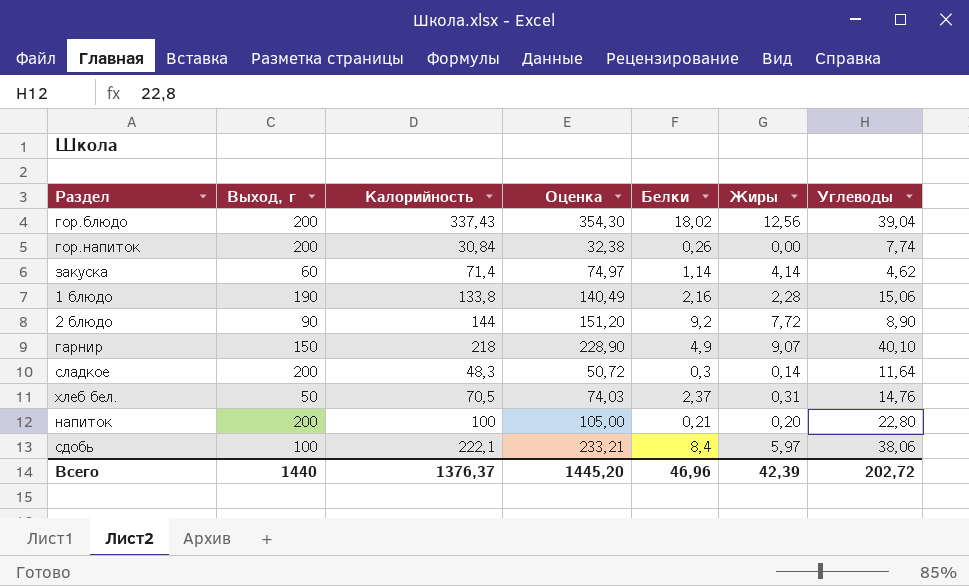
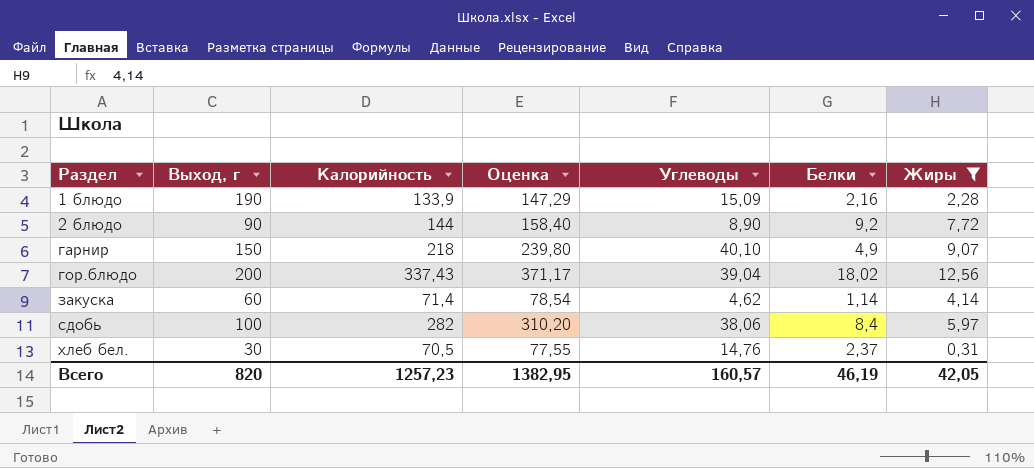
filter: none -> Жиры >= 0,31
row order: none -> Раздел ascending
column Оценка | formula: [Калорийность] * 1,05 -> [Калорийность] * 1,1
column Углеводы | position: 7 -> 5
1 блюдо | Калорийность: 133,8 -> 133,9
1 блюдо | Углеводы: 15,06 -> 15,09
сдобь | Калорийность: 222,1 -> 282
хлеб бел. | Выход, г: 50 -> 30
Всего | Выход, г: 1440 -> 820
Всего | Калорийность: 1376,37 -> 1257,23
Всего | Оценка: 1445,20 -> 1382,95
Всего | Углеводы: 202,72 -> 160,57
Всего | Белки: 46,96 -> 46,19
Всего | Жиры: 42,39 -> 42,05

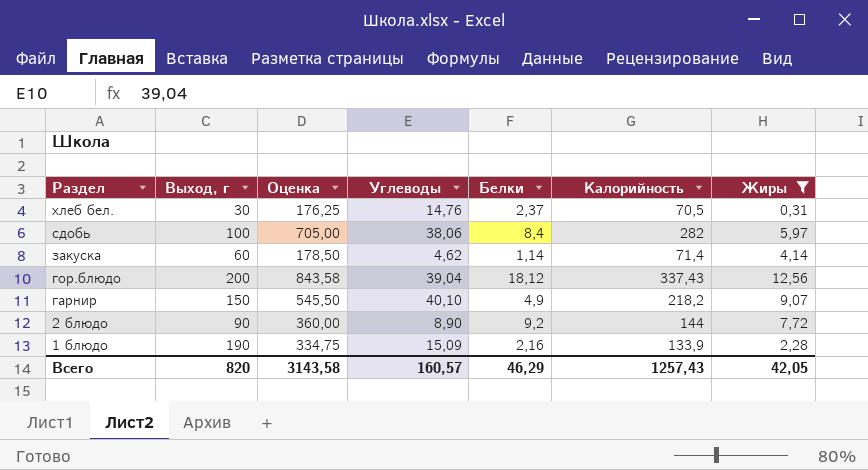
row order: Раздел ascending -> Раздел descending
column Оценка | formula: [Калорийность] * 1,1 -> [Калорийность] * 2,5
column Калорийность | position: 3 -> 6
гор.блюдо | Белки: 18,02 -> 18,12
гарнир | Калорийность: 218 -> 218,2
Всего | Оценка: 1382,95 -> 3143,58
Всего | Белки: 46,19 -> 46,29
Всего | Калорийность: 1257,23 -> 1257,43

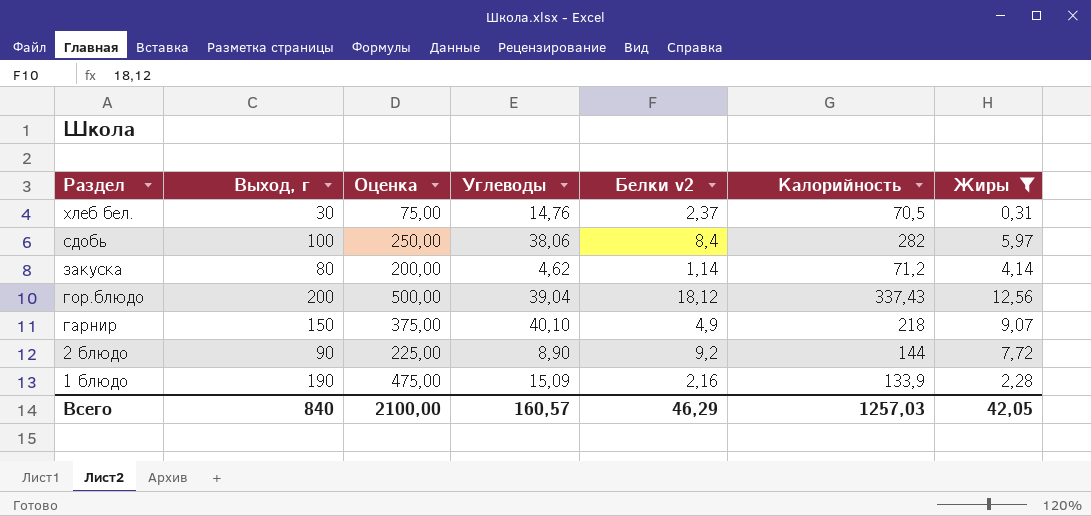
column Оценка | formula: [Калорийность] * 2,5 -> [Выход, г] * 2,5
column name: Белки -> Белки v2
закуска | Выход, г: 60 -> 80
закуска | Калорийность: 71,4 -> 71,2
гарнир | Калорийность: 218,2 -> 218
Всего | Выход, г: 820 -> 840
Всего | Оценка: 3143,58 -> 2100,00
Всего | Калорийность: 1257,43 -> 1257,03

